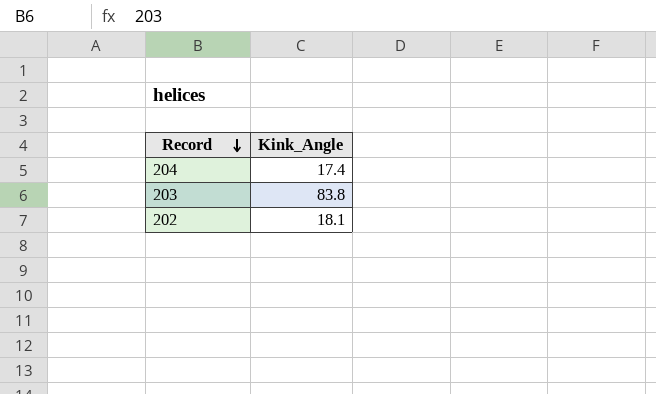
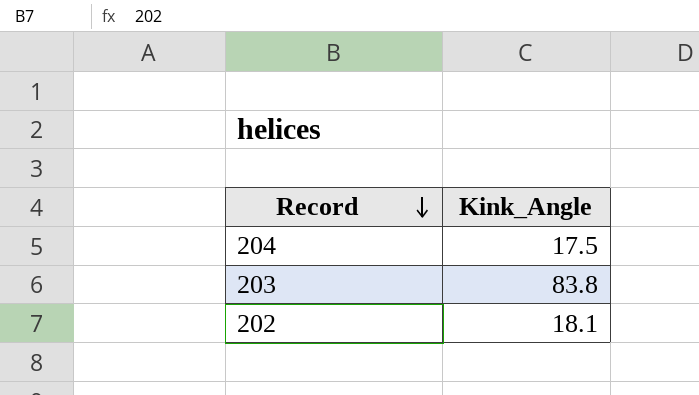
204 | Kink_Angle: 17.4 -> 17.5

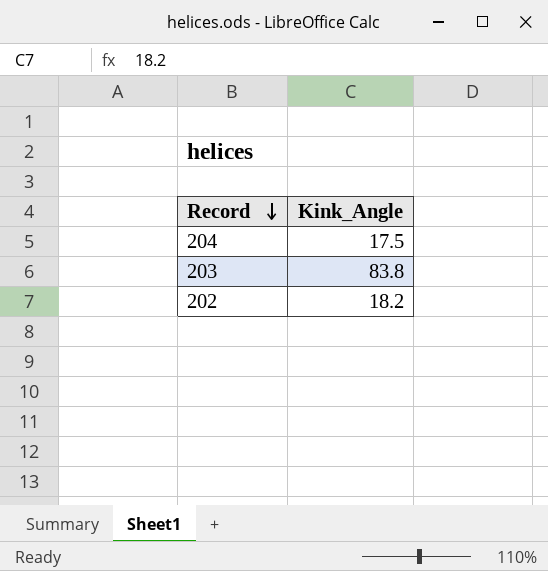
202 | Kink_Angle: 18.1 -> 18.2

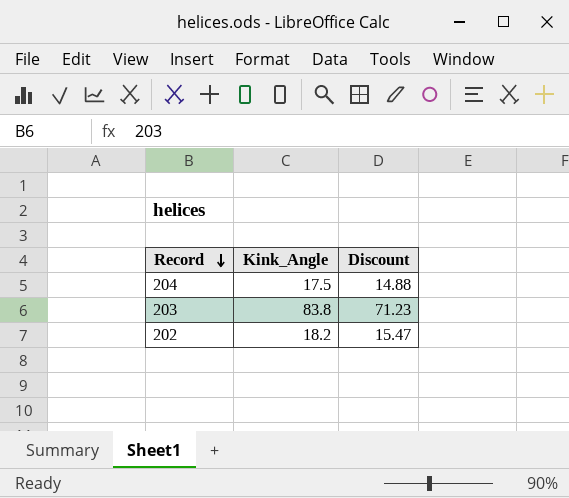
column Discount | formula: none -> [Kink_Angle] * 0.85

